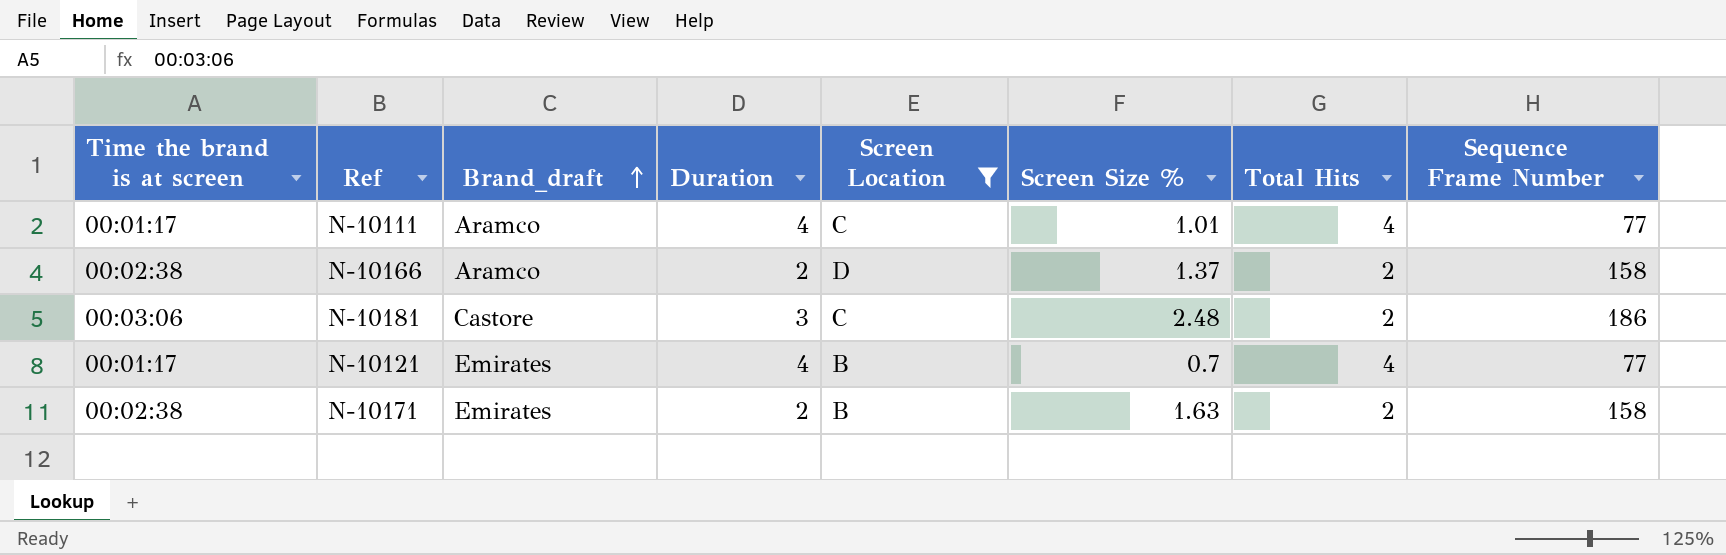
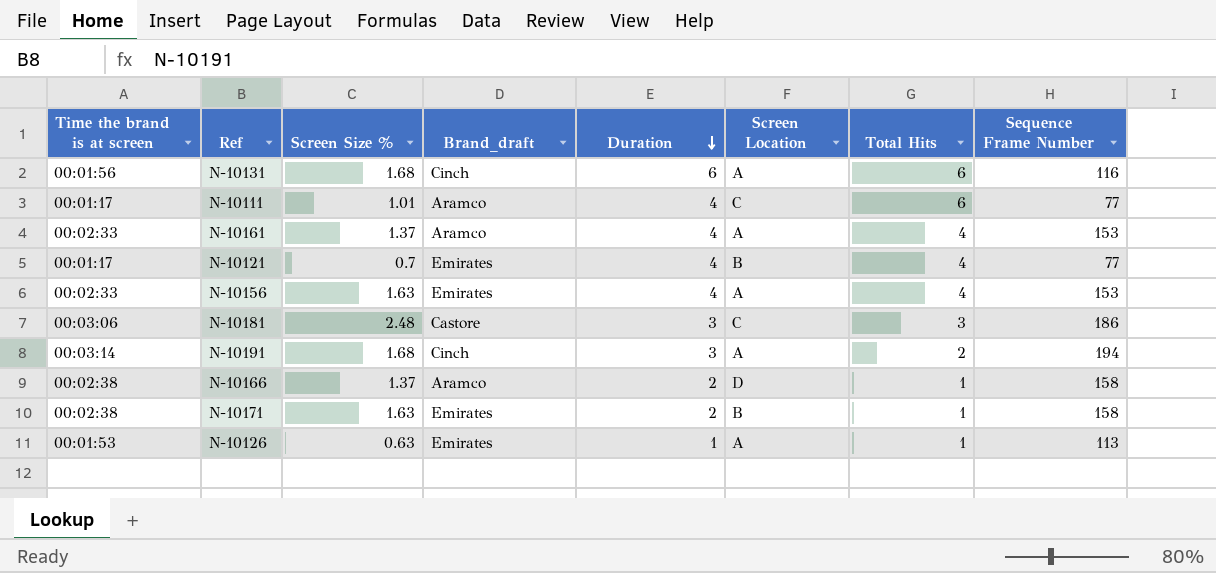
filter: Screen Location != A -> none
row order: Brand_draft ascending -> Duration descending
column Screen Size % | position: 6 -> 3
N-10111 | Total Hits: 4 -> 6
N-10181 | Total Hits: 2 -> 3
N-10166 | Total Hits: 2 -> 1
N-10171 | Total Hits: 2 -> 1

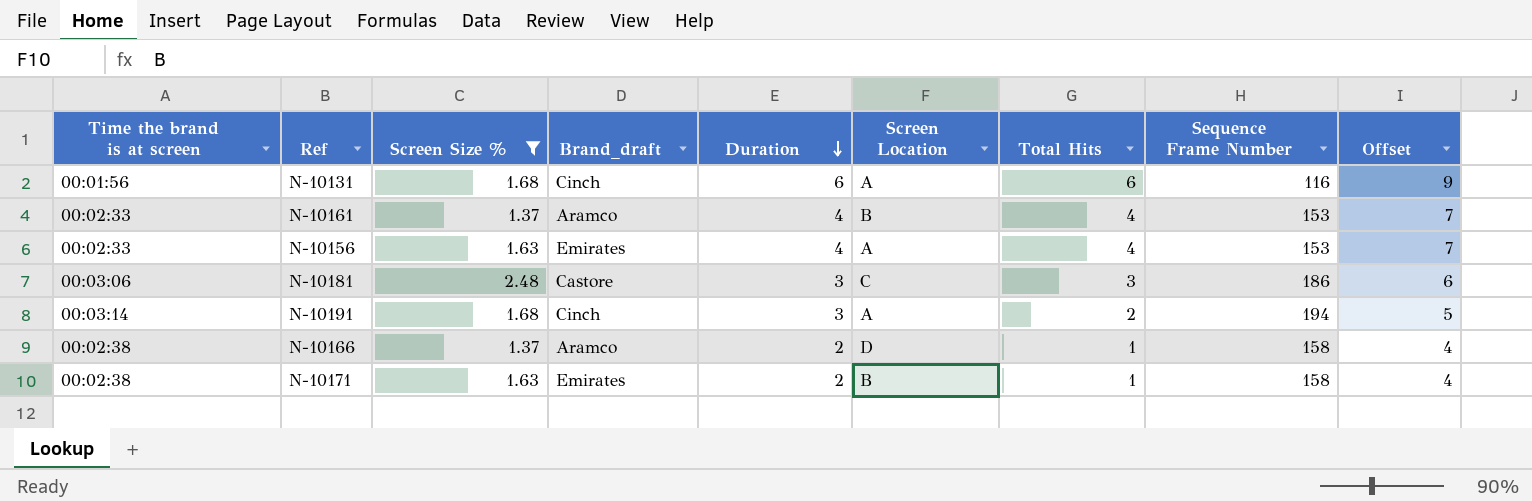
filter: none -> Screen Size % >= 1.37
column Offset | formula: none -> [Total Hits] + 3
N-10161 | Screen Location: A -> B

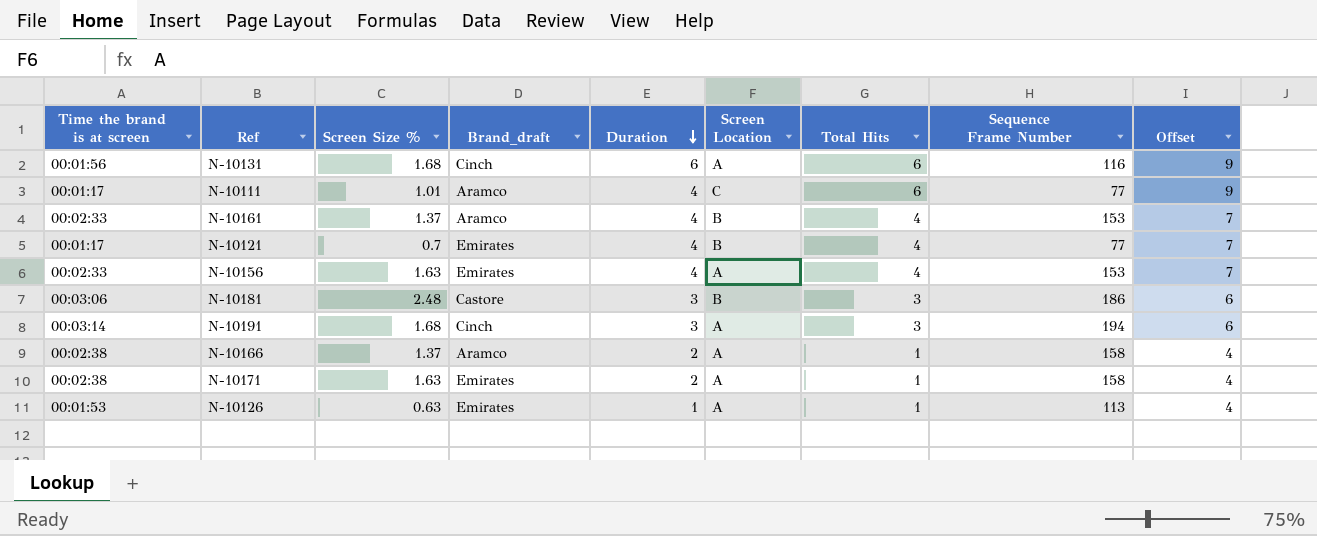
filter: Screen Size % >= 1.37 -> none
N-10181 | Screen Location: C -> B
N-10191 | Total Hits: 2 -> 3
N-10191 | Offset: 5 -> 6
N-10166 | Screen Location: D -> A
N-10171 | Screen Location: B -> A

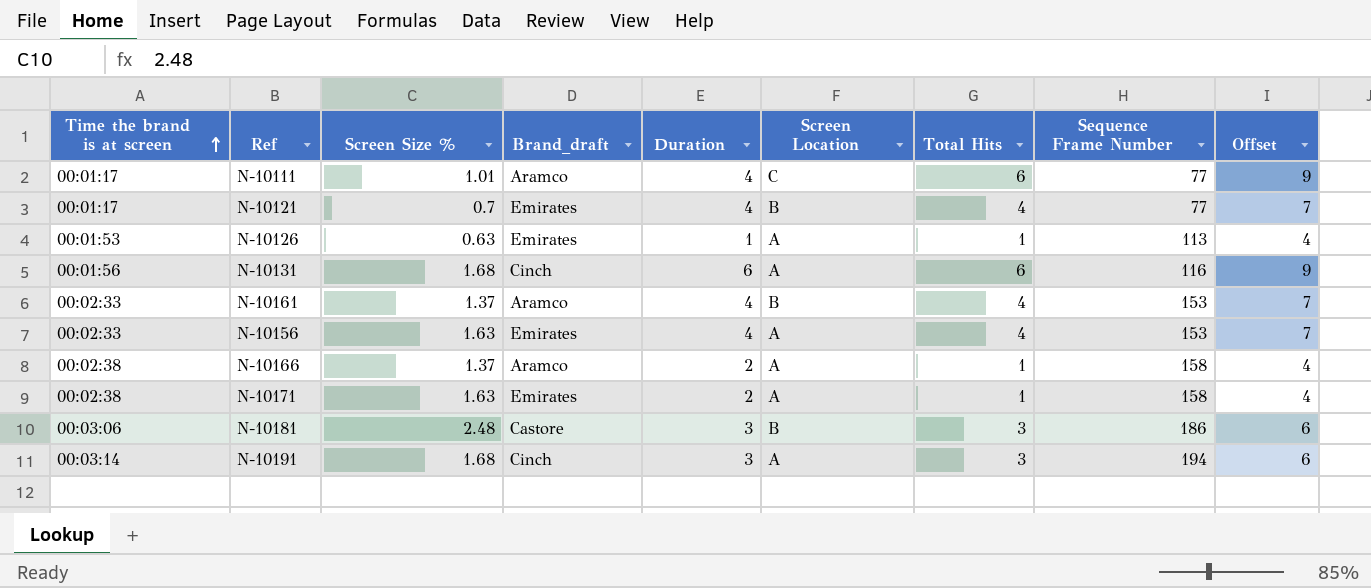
row order: Duration descending -> Time the brand is at screen ascending

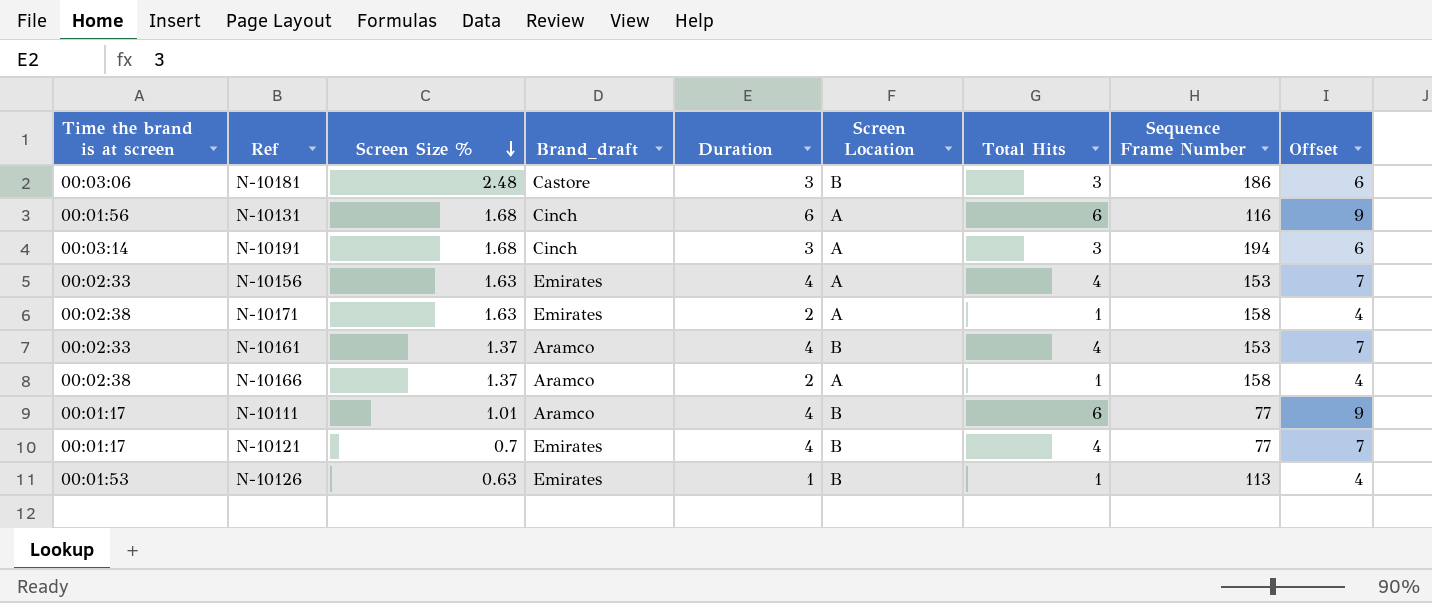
row order: Time the brand is at screen ascending -> Screen Size % descending
N-10111 | Screen Location: C -> B
N-10126 | Screen Location: A -> B

